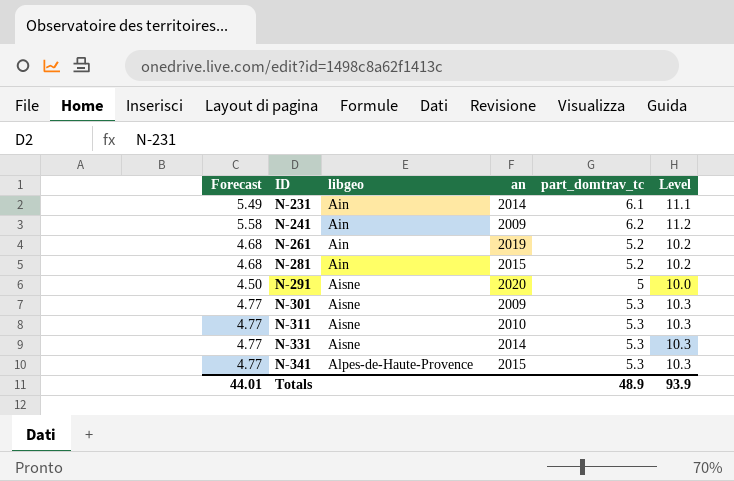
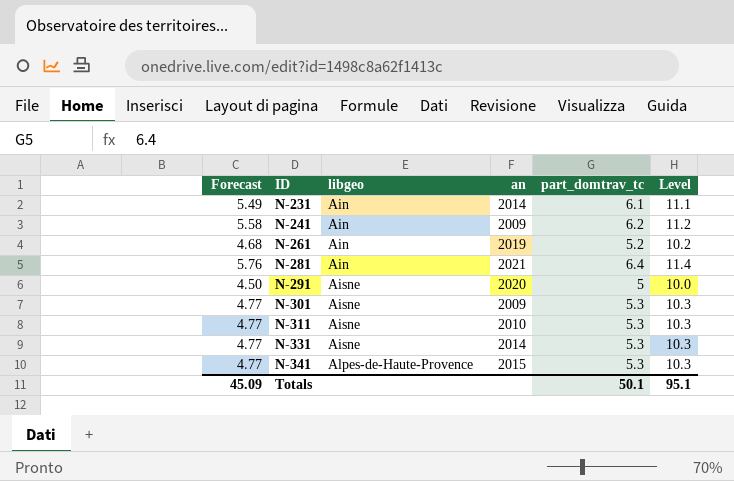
N-281 | Forecast: 4.68 -> 5.76
N-281 | an: 2015 -> 2021
N-281 | part_domtrav_tc: 5.2 -> 6.4
N-281 | Level: 10.2 -> 11.4
Totals | Forecast: 44.01 -> 45.09
Totals | part_domtrav_tc: 48.9 -> 50.1
Totals | Level: 93.9 -> 95.1

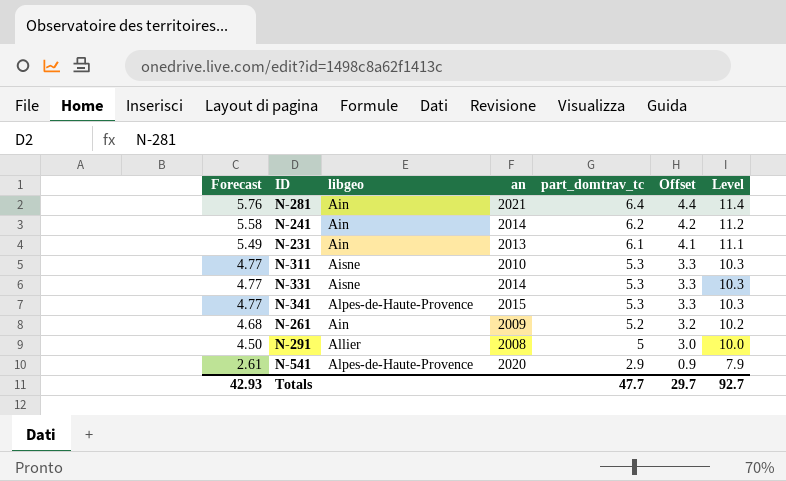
row order: ID ascending -> Forecast descending
column Offset | formula: none -> [part_domtrav_tc] - 2
row N-301: 4.77 | Aisne | 2009 | 5.3 | 10.3 -> none
N-241 | an: 2009 -> 2014
N-231 | an: 2014 -> 2013
N-261 | an: 2019 -> 2009
N-291 | libgeo: Aisne -> Allier
N-291 | an: 2020 -> 2008
row N-541: none -> 2.61 | Alpes-de-Haute-Provence | 2020 | 2.9 | 0.9 | 7.9
Totals | Forecast: 45.09 -> 42.93
Totals | part_domtrav_tc: 50.1 -> 47.7
Totals | Level: 95.1 -> 92.7

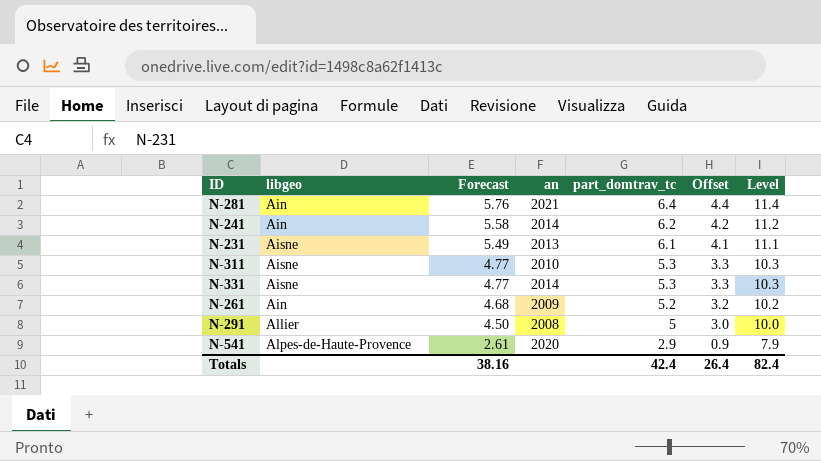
column Forecast | position: 1 -> 3
row N-341: 4.77 | Alpes-de-Haute-Provence | 2015 | 5.3 | 3.3 | 10.3 -> none
N-231 | libgeo: Ain -> Aisne
Totals | Forecast: 42.93 -> 38.16
Totals | part_domtrav_tc: 47.7 -> 42.4
Totals | Offset: 29.7 -> 26.4
Totals | Level: 92.7 -> 82.4

